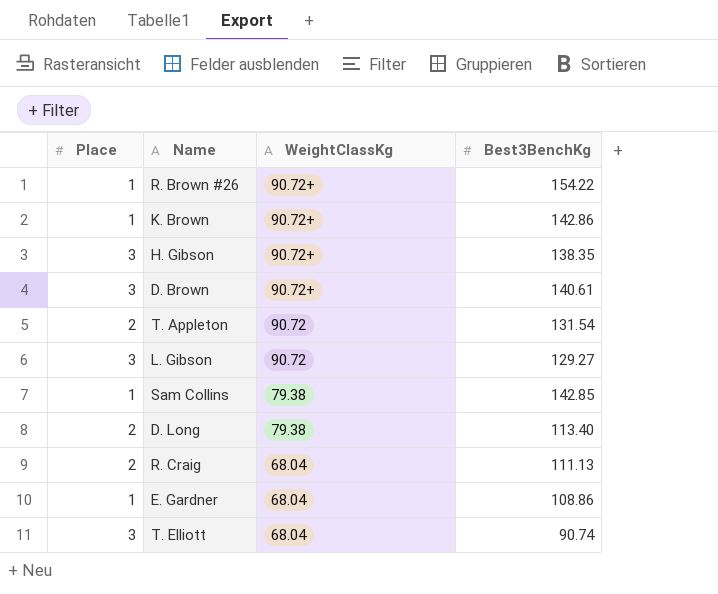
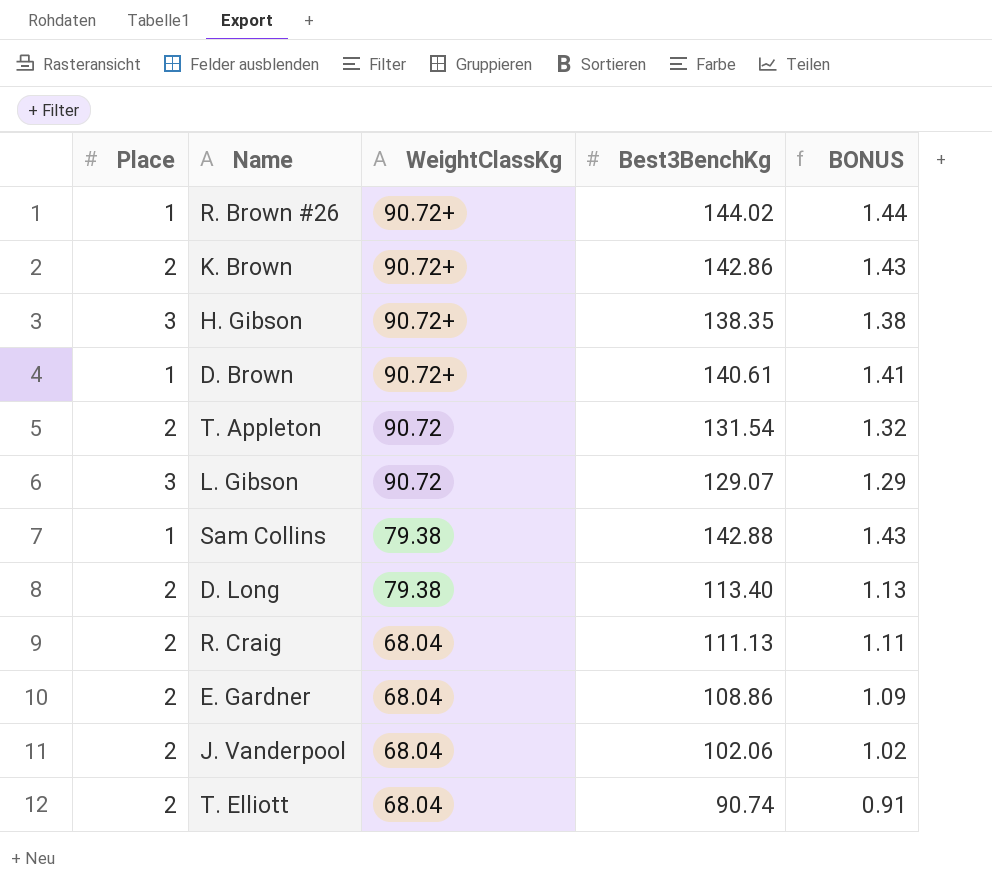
column BONUS | formula: none -> [Best3BenchKg] * 0.01
R. Brown #26 | Best3BenchKg: 154.22 -> 144.02
K. Brown | Place: 1 -> 2
D. Brown | Place: 3 -> 1
L. Gibson | Best3BenchKg: 129.27 -> 129.07
Sam Collins | Best3BenchKg: 142.85 -> 142.88
E. Gardner | Place: 1 -> 2
row J. Vanderpool: none -> 2 | 68.04 | 102.06 | 1.02
T. Elliott | Place: 3 -> 2

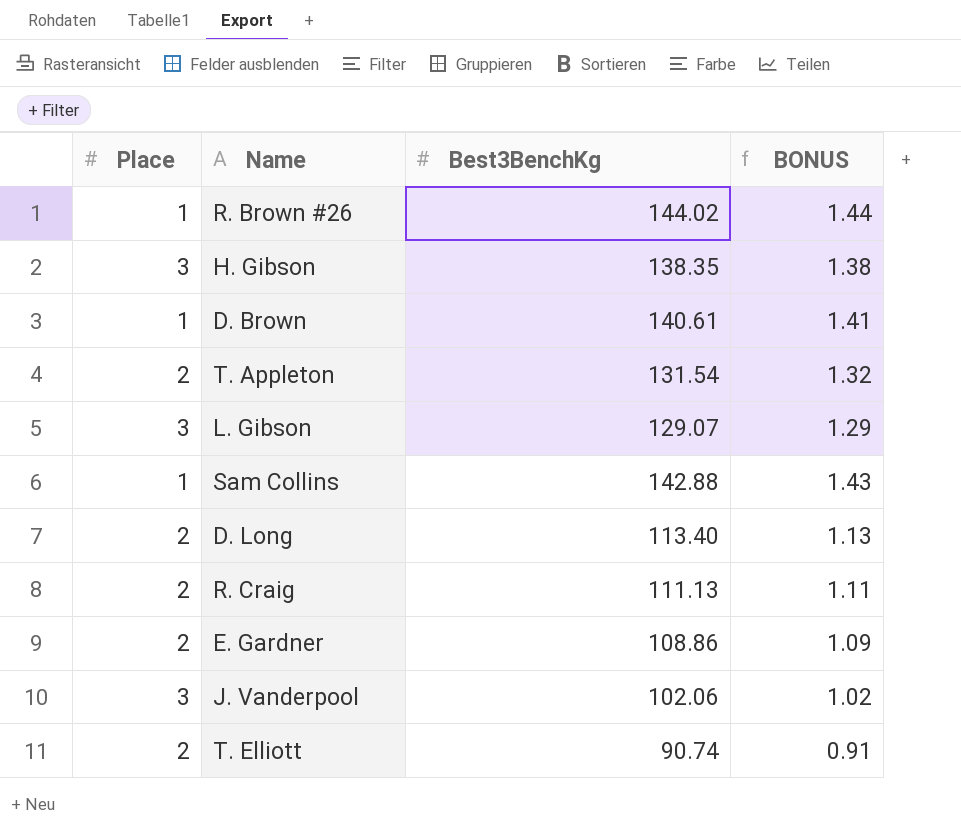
column WeightClassKg | position: 3 -> none
row K. Brown: 2 | 90.72+ | 142.86 | 1.43 -> none
J. Vanderpool | Place: 2 -> 3

